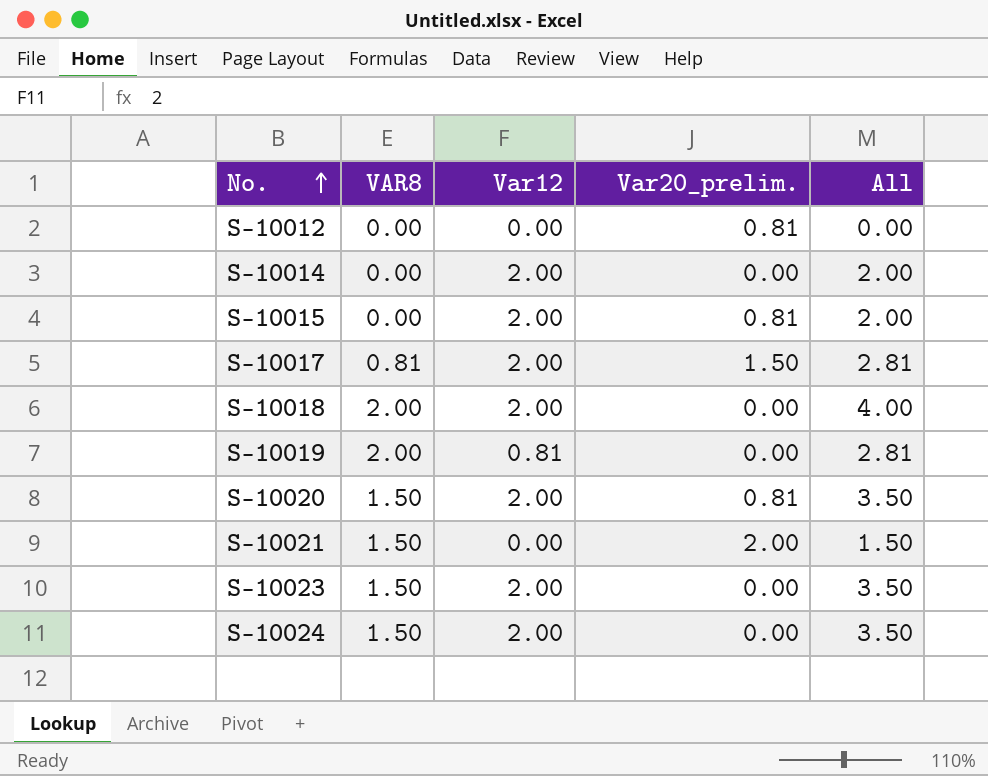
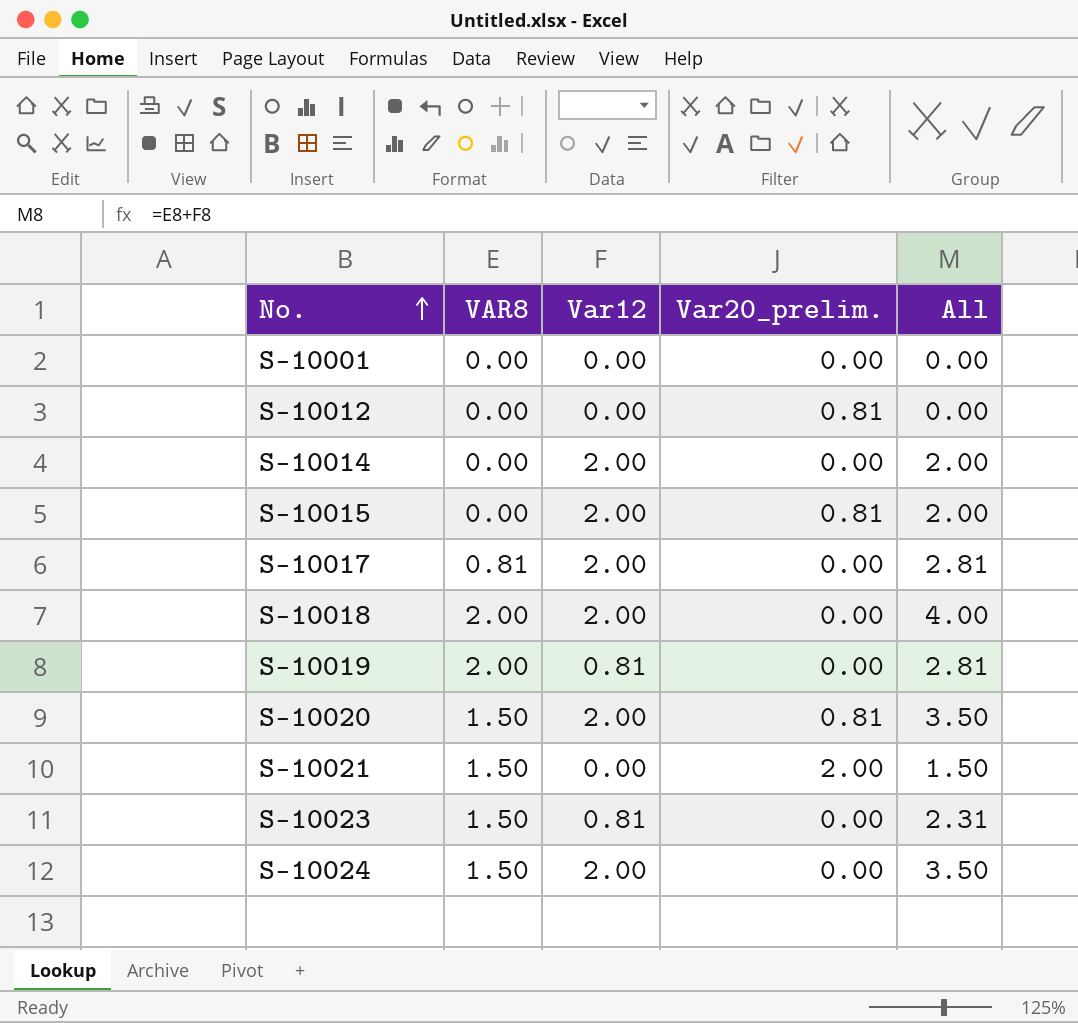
row S-10001: none -> 0.00 | 0.00 | 0.00 | 0.00
S-10017 | Var20_prelim.: 1.50 -> 0.00
S-10023 | Var12: 2.00 -> 0.81
S-10023 | All: 3.50 -> 2.31

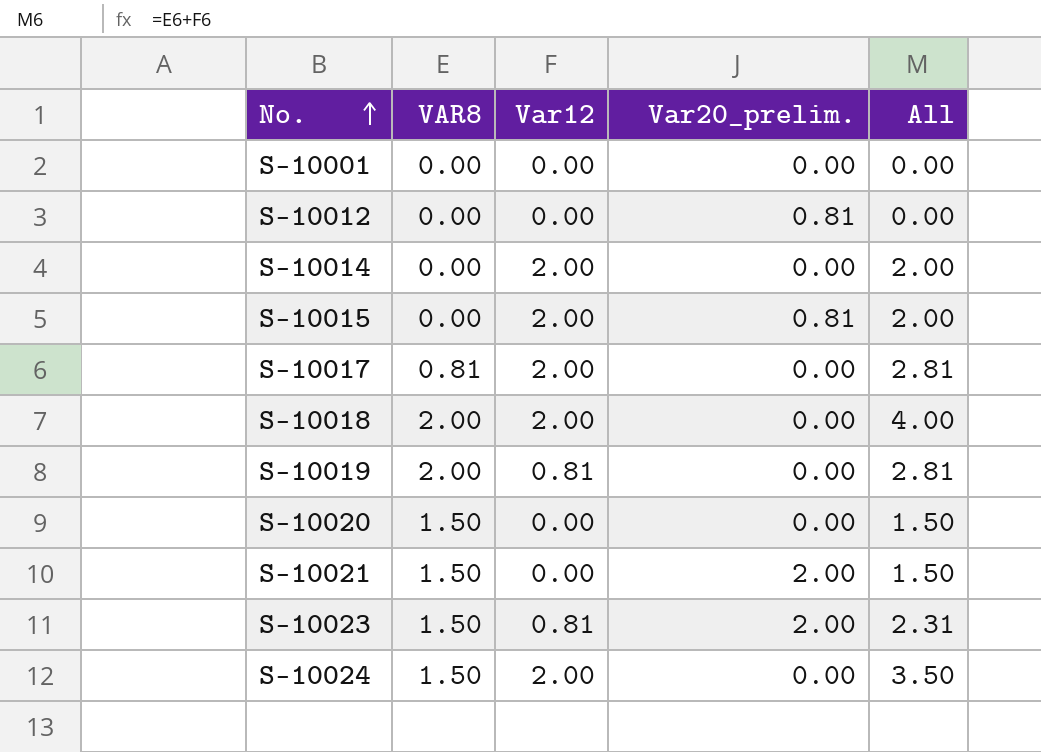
S-10020 | Var12: 2.00 -> 0.00
S-10020 | Var20_prelim.: 0.81 -> 0.00
S-10020 | All: 3.50 -> 1.50
S-10023 | Var20_prelim.: 0.00 -> 2.00

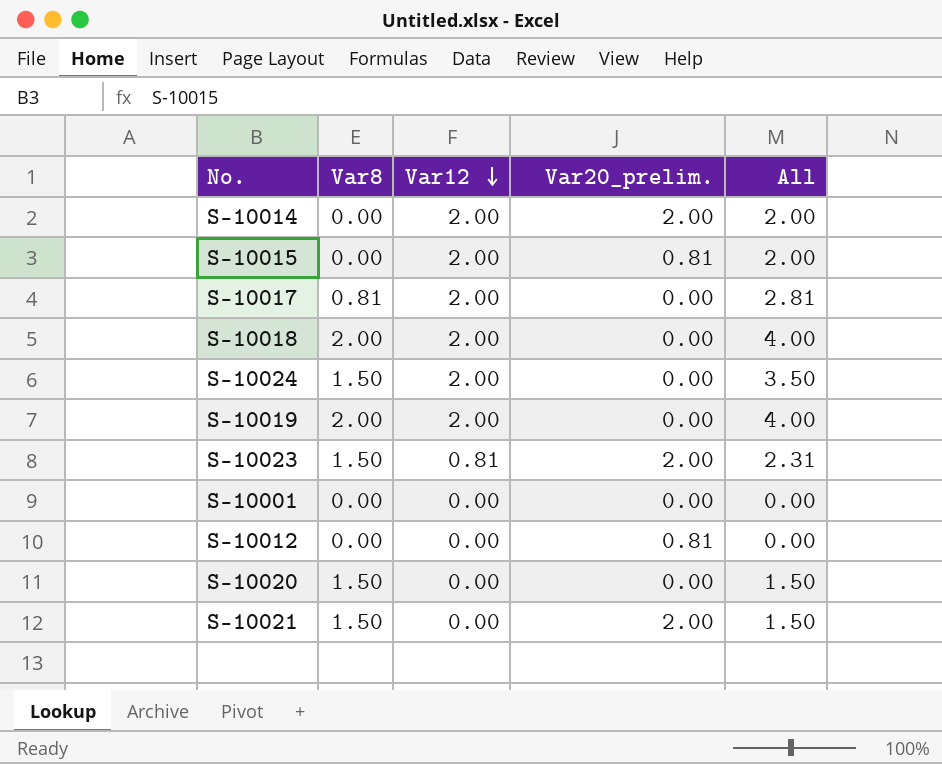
row order: No. ascending -> Var12 descending
column name: VAR8 -> Var8
S-10014 | Var20_prelim.: 0.00 -> 2.00
S-10019 | Var12: 0.81 -> 2.00
S-10019 | All: 2.81 -> 4.00

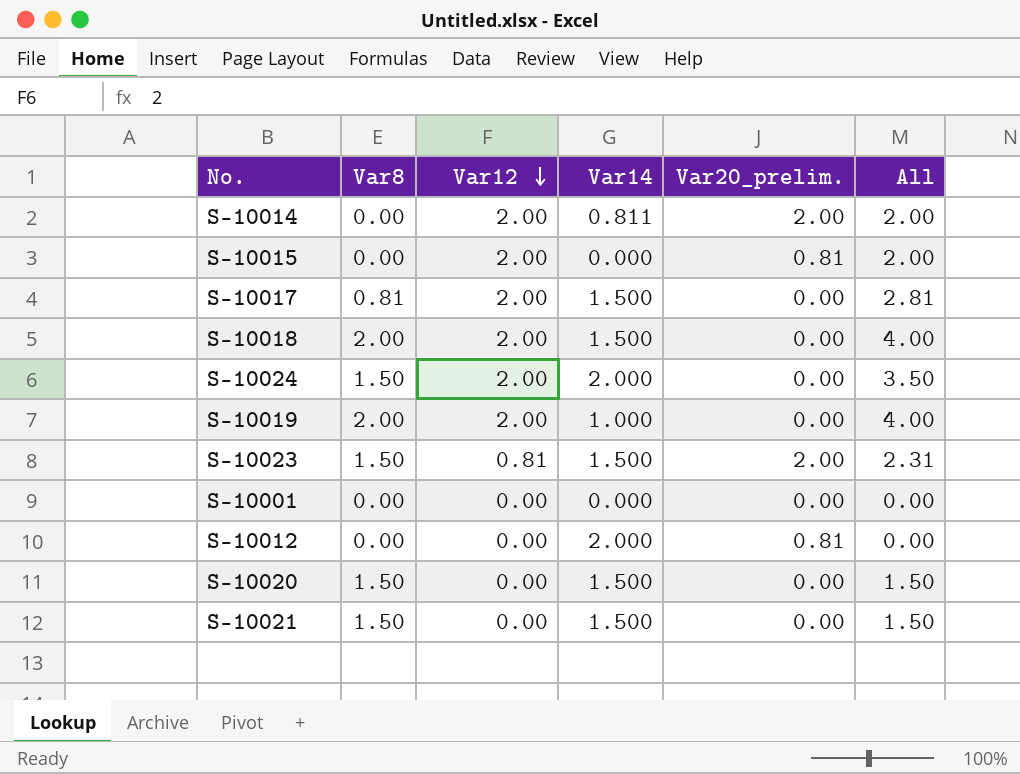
column Var14 | position: none -> 4
S-10021 | Var20_prelim.: 2.00 -> 0.00

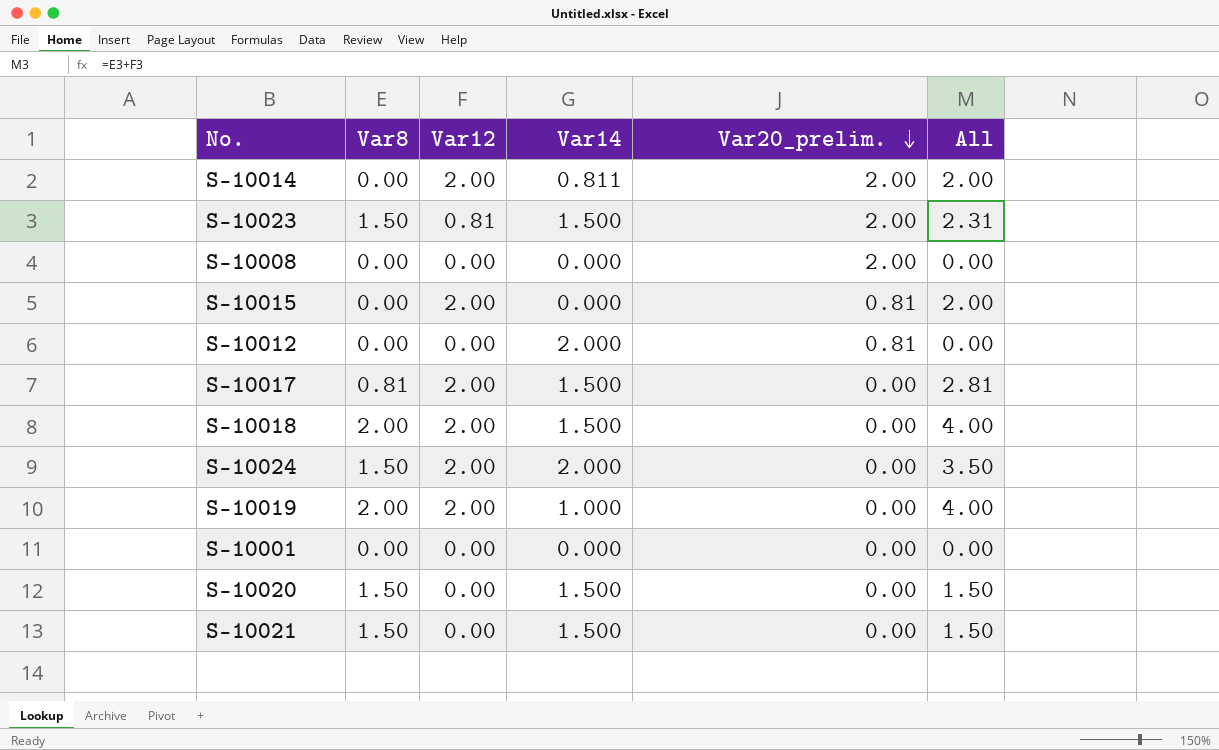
row order: Var12 descending -> Var20_prelim. descending
row S-10008: none -> 0.00 | 0.00 | 0.000 | 2.00 | 0.00

